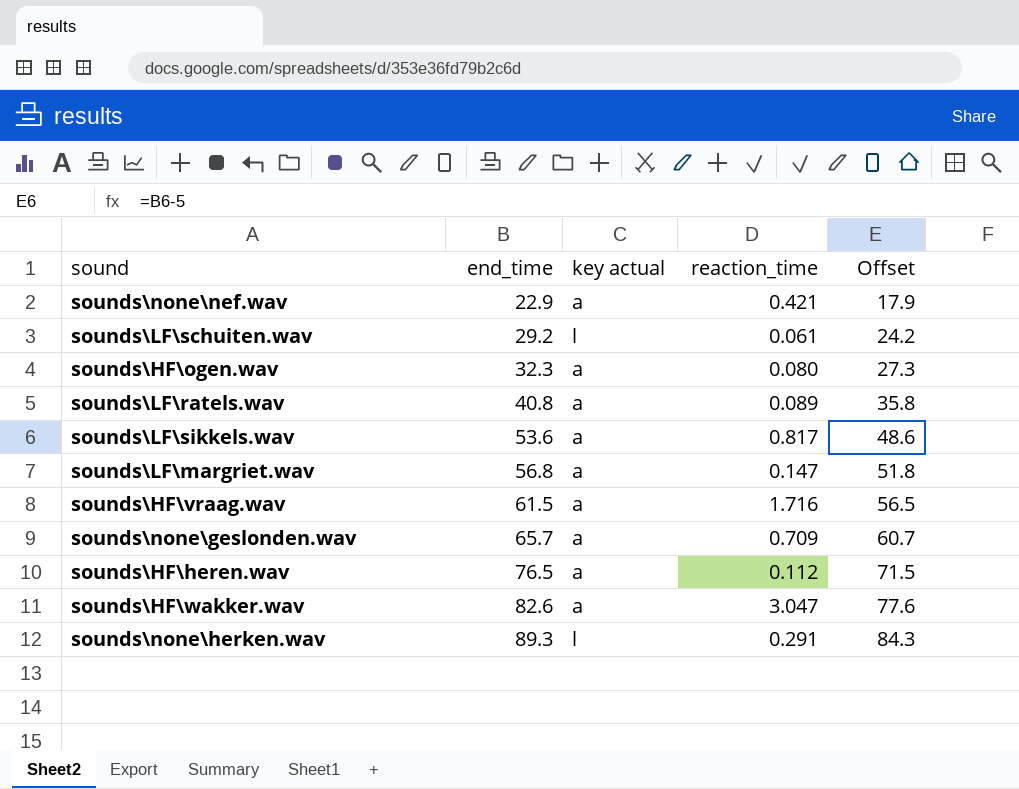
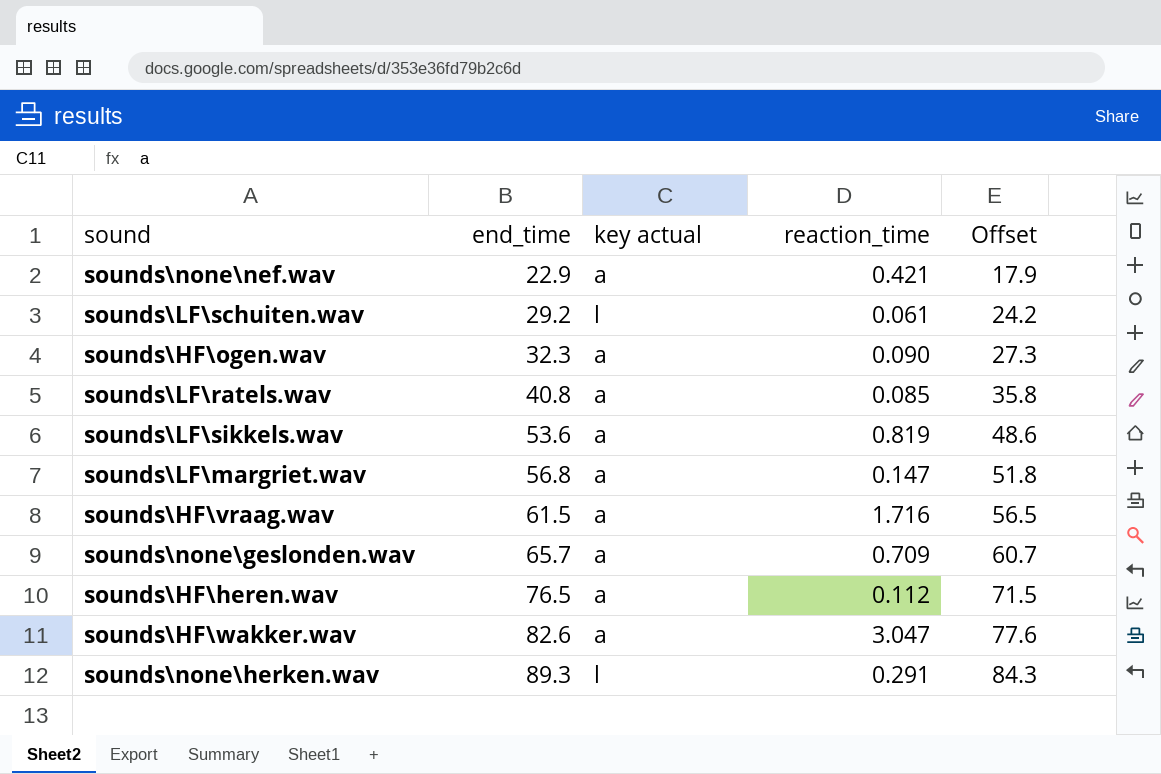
sounds\HF\ogen.wav | reaction_time: 0.080 -> 0.090
sounds\LF\ratels.wav | reaction_time: 0.089 -> 0.085
sounds\LF\sikkels.wav | reaction_time: 0.817 -> 0.819

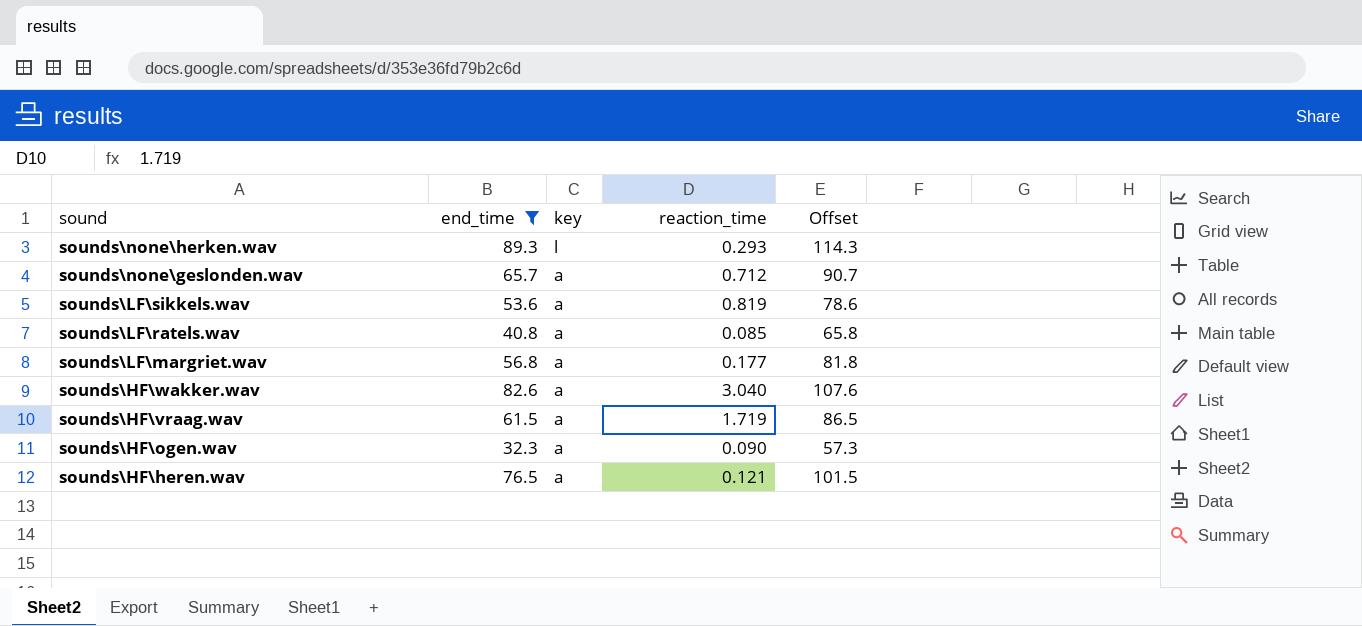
filter: none -> end_time >= 32.3
row order: end_time ascending -> sound descending
column name: key actual -> key
column Offset | formula: [end_time] - 5 -> [end_time] + 25
sounds\none\herken.wav | reaction_time: 0.291 -> 0.293
sounds\none\geslonden.wav | reaction_time: 0.709 -> 0.712
sounds\LF\margriet.wav | reaction_time: 0.147 -> 0.177
sounds\HF\wakker.wav | reaction_time: 3.047 -> 3.040
sounds\HF\vraag.wav | reaction_time: 1.716 -> 1.719
sounds\HF\heren.wav | reaction_time: 0.112 -> 0.121

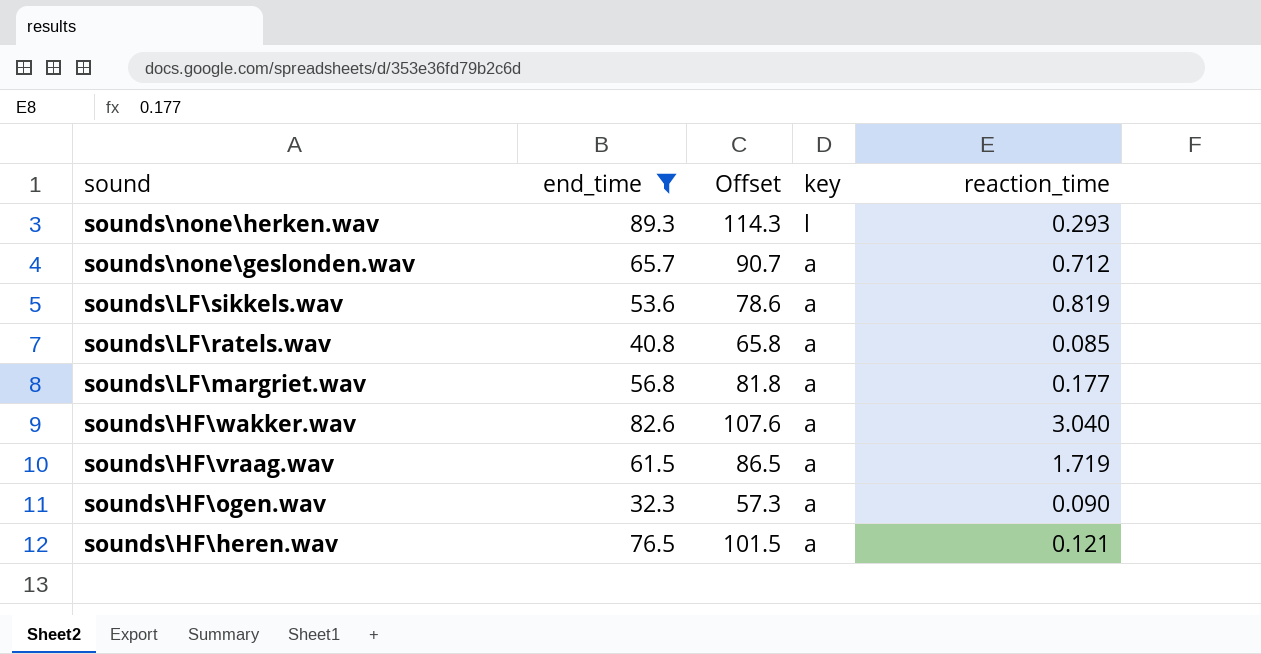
column Offset | position: 5 -> 3

